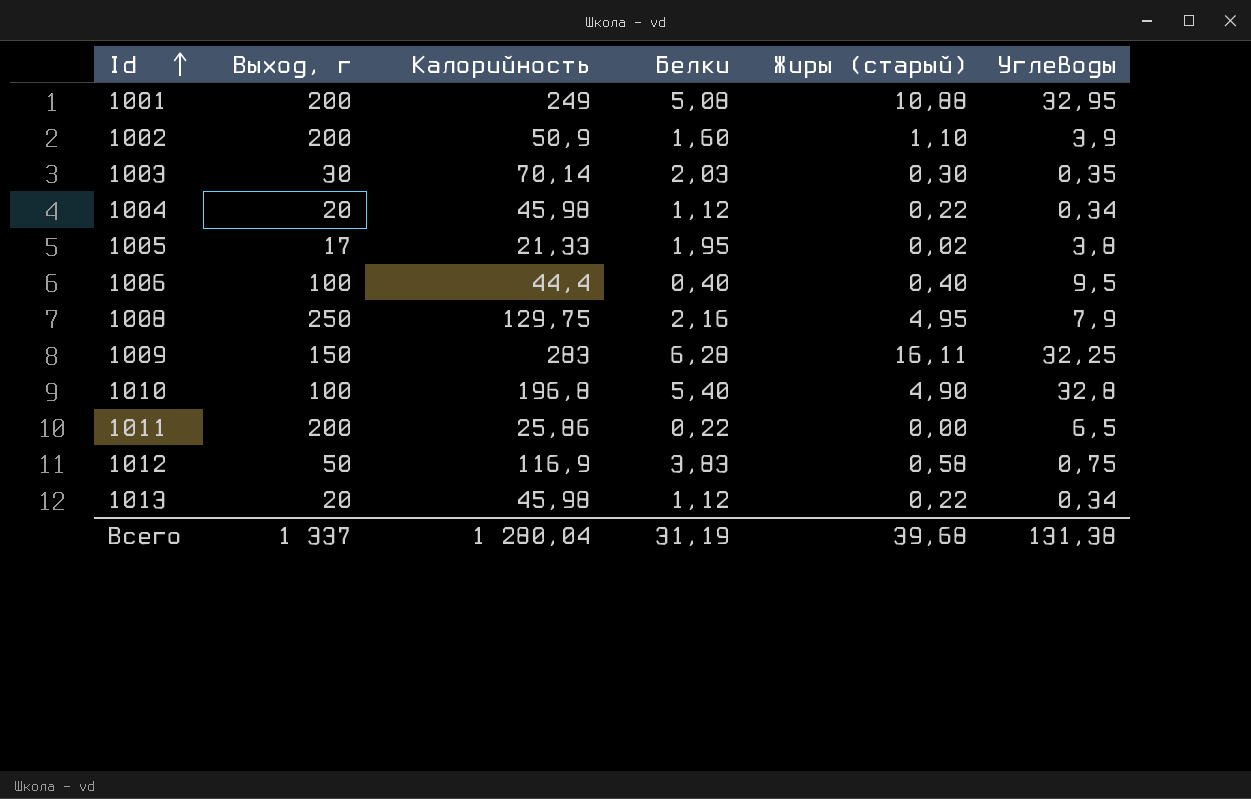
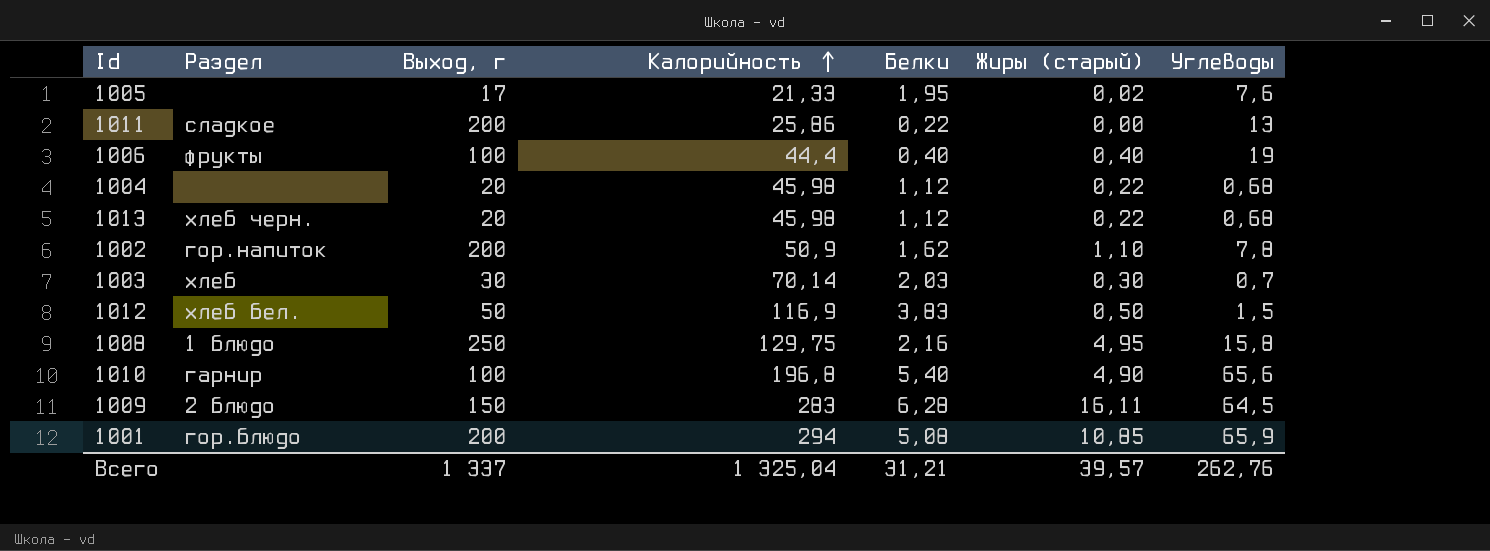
row order: Id ascending -> Калорийность ascending
column Раздел | position: none -> 2
1005 | Углеводы: 3,8 -> 7,6
1011 | Углеводы: 6,5 -> 13
1006 | Углеводы: 9,5 -> 19
1004 | Углеводы: 0,34 -> 0,68
1013 | Углеводы: 0,34 -> 0,68
1002 | Белки: 1,60 -> 1,62
1002 | Углеводы: 3,9 -> 7,8
1003 | Углеводы: 0,35 -> 0,7
1012 | Жиры (старый): 0,58 -> 0,50
1012 | Углеводы: 0,75 -> 1,5
1008 | Углеводы: 7,9 -> 15,8
1010 | Углеводы: 32,8 -> 65,6
1009 | Углеводы: 32,25 -> 64,5
1001 | Калорийность: 249 -> 294
1001 | Жиры (старый): 10,88 -> 10,85
1001 | Углеводы: 32,95 -> 65,9
Всего | Калорийность: 1 280,04 -> 1 325,04
Всего | Белки: 31,19 -> 31,21
Всего | Жиры (старый): 39,68 -> 39,57
Всего | Углеводы: 131,38 -> 262,76

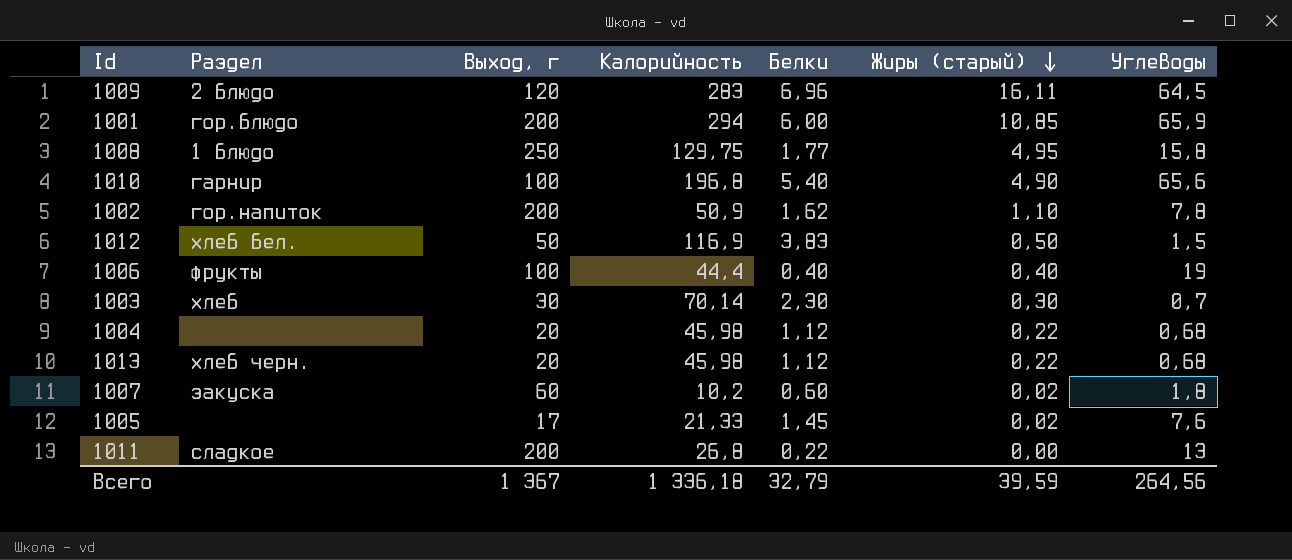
row order: Калорийность ascending -> Жиры (старый) descending
1009 | Выход, г: 150 -> 120
1009 | Белки: 6,28 -> 6,96
1001 | Белки: 5,08 -> 6,00
1008 | Белки: 2,16 -> 1,77
1003 | Белки: 2,03 -> 2,30
row 1007: none -> закуска | 60 | 10,2 | 0,60 | 0,02 | 1,8
1005 | Белки: 1,95 -> 1,45
1011 | Калорийность: 25,86 -> 26,8
Всего | Выход, г: 1 337 -> 1 367
Всего | Калорийность: 1 325,04 -> 1 336,18
Всего | Белки: 31,21 -> 32,79
Всего | Жиры (старый): 39,57 -> 39,59
Всего | Углеводы: 262,76 -> 264,56

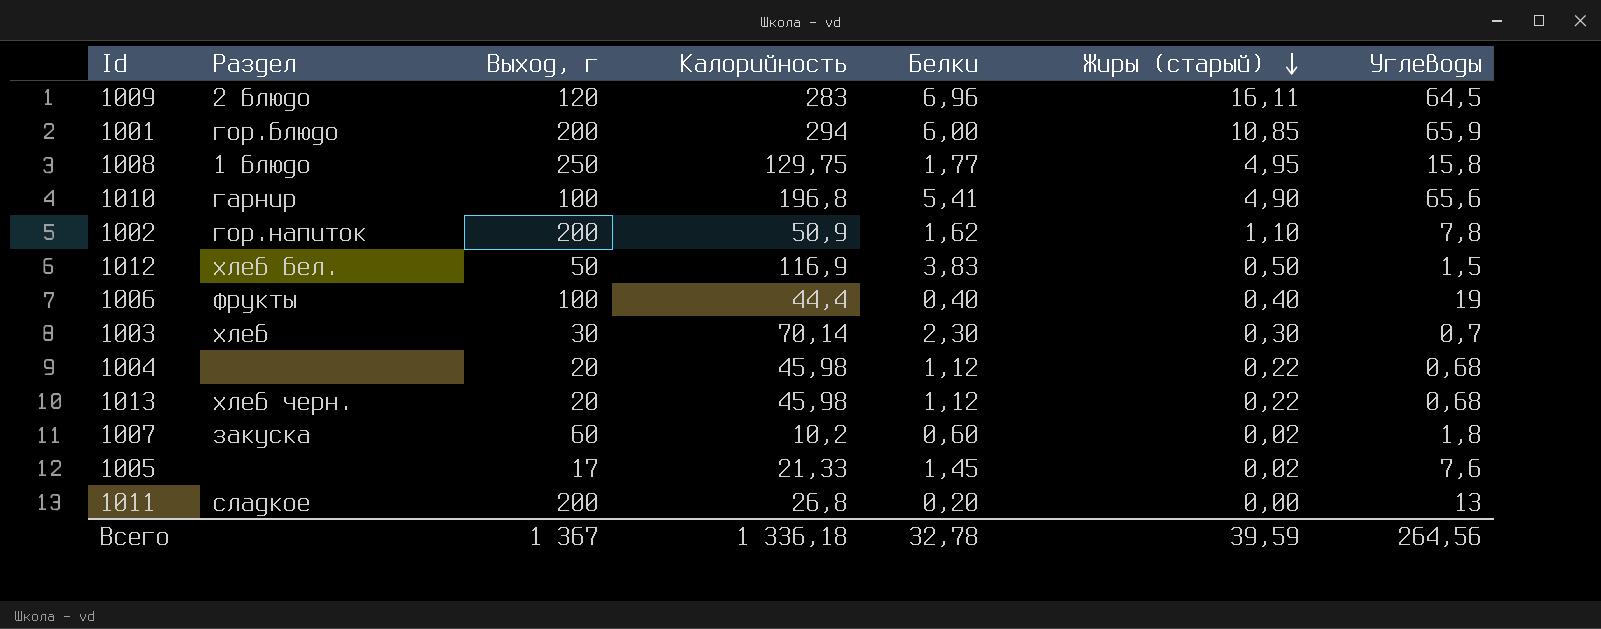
1010 | Белки: 5,40 -> 5,41
1011 | Белки: 0,22 -> 0,20
Всего | Белки: 32,79 -> 32,78

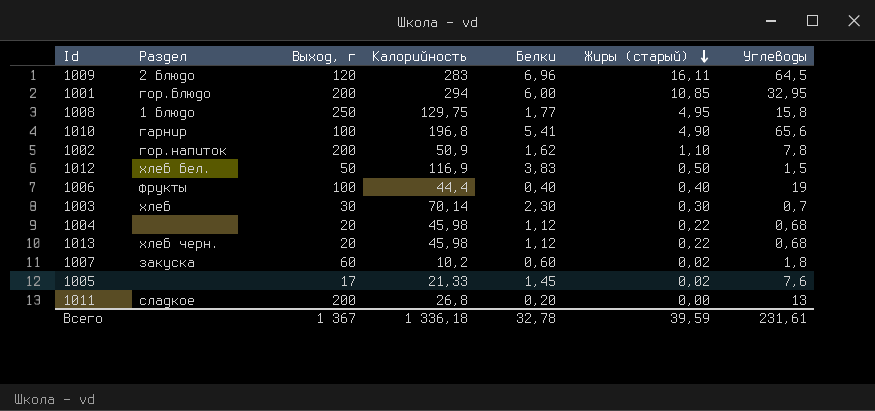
1001 | Углеводы: 65,9 -> 32,95
Всего | Углеводы: 264,56 -> 231,61

